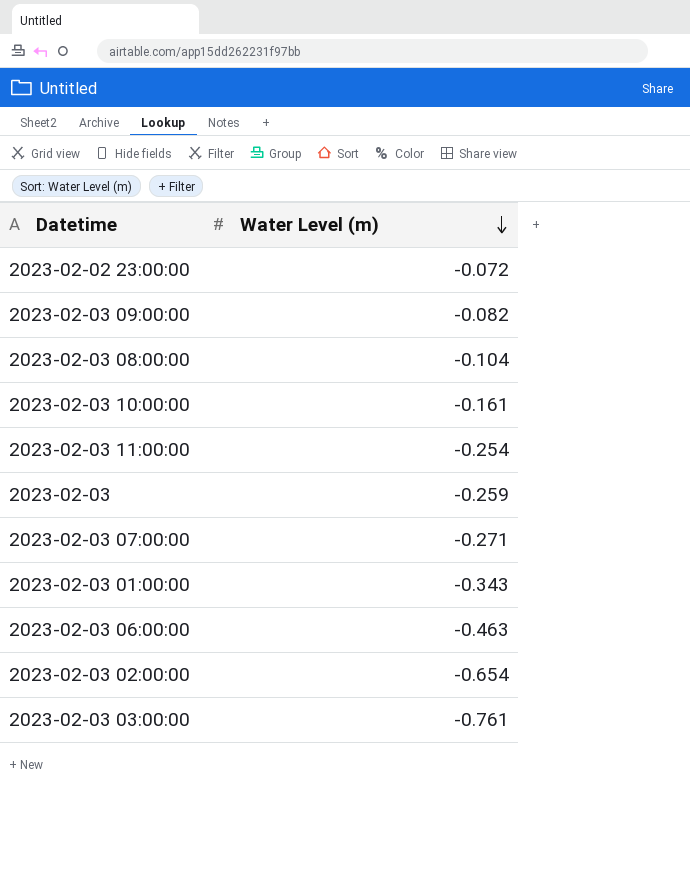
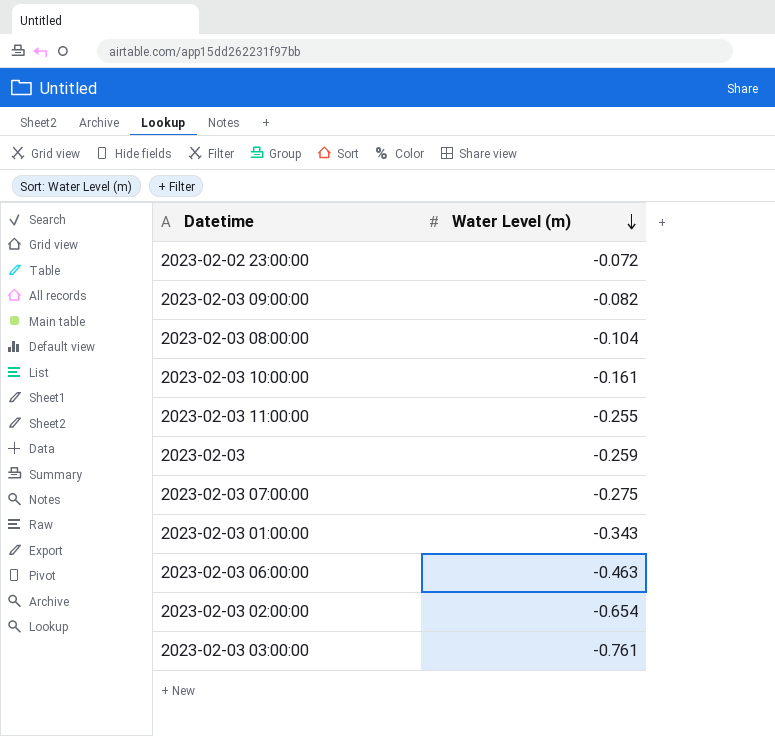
2023-02-03 11:00:00 | Water Level (m): -0.254 -> -0.255
2023-02-03 07:00:00 | Water Level (m): -0.271 -> -0.275

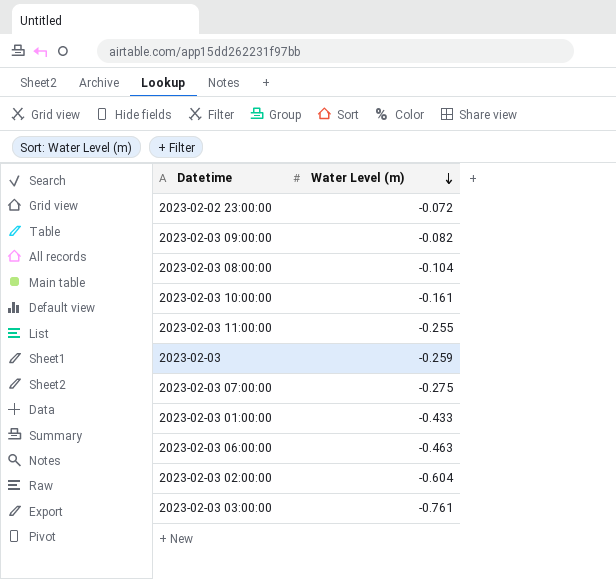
2023-02-03 01:00:00 | Water Level (m): -0.343 -> -0.433
2023-02-03 02:00:00 | Water Level (m): -0.654 -> -0.604

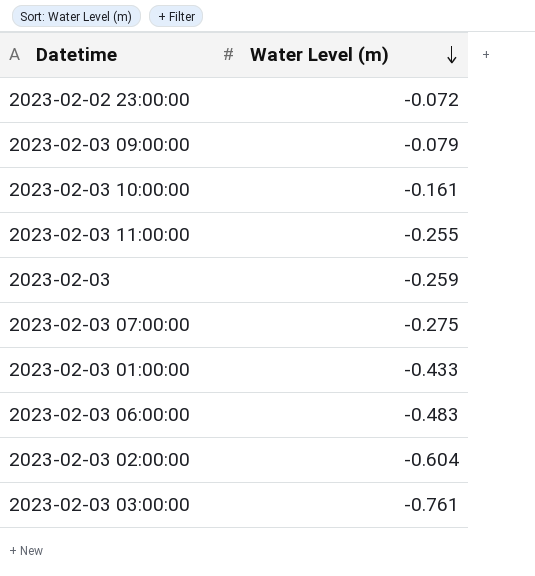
row 2023-02-03 08:00:00: -0.104 -> none
2023-02-03 09:00:00 | Water Level (m): -0.082 -> -0.079
2023-02-03 06:00:00 | Water Level (m): -0.463 -> -0.483

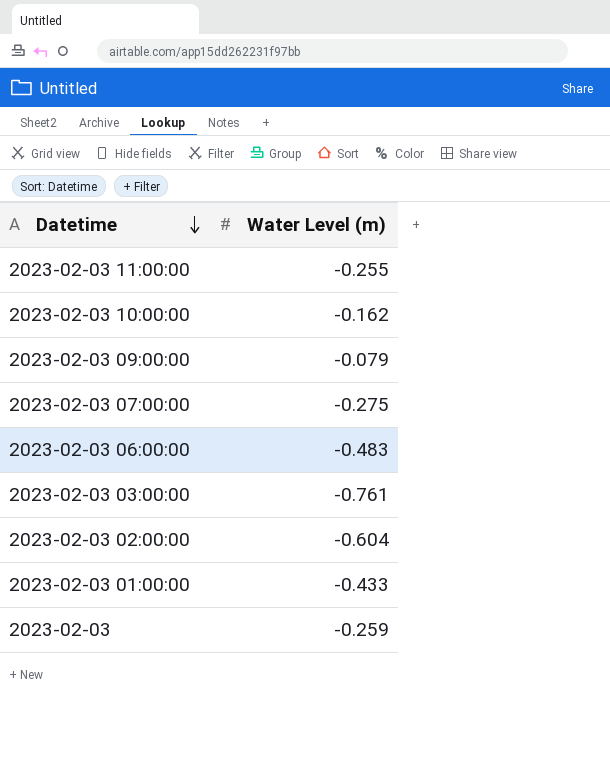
row order: Water Level (m) descending -> Datetime descending
row 2023-02-02 23:00:00: -0.072 -> none
2023-02-03 10:00:00 | Water Level (m): -0.161 -> -0.162

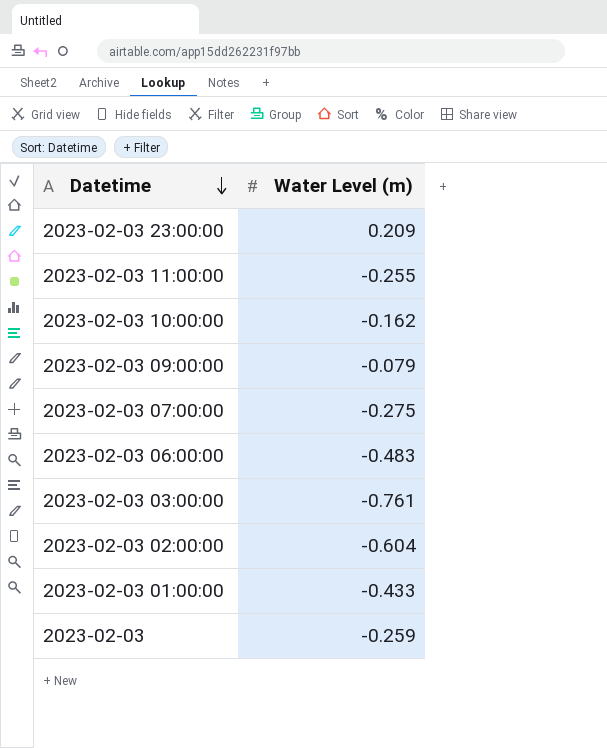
row 2023-02-03 23:00:00: none -> 0.209

